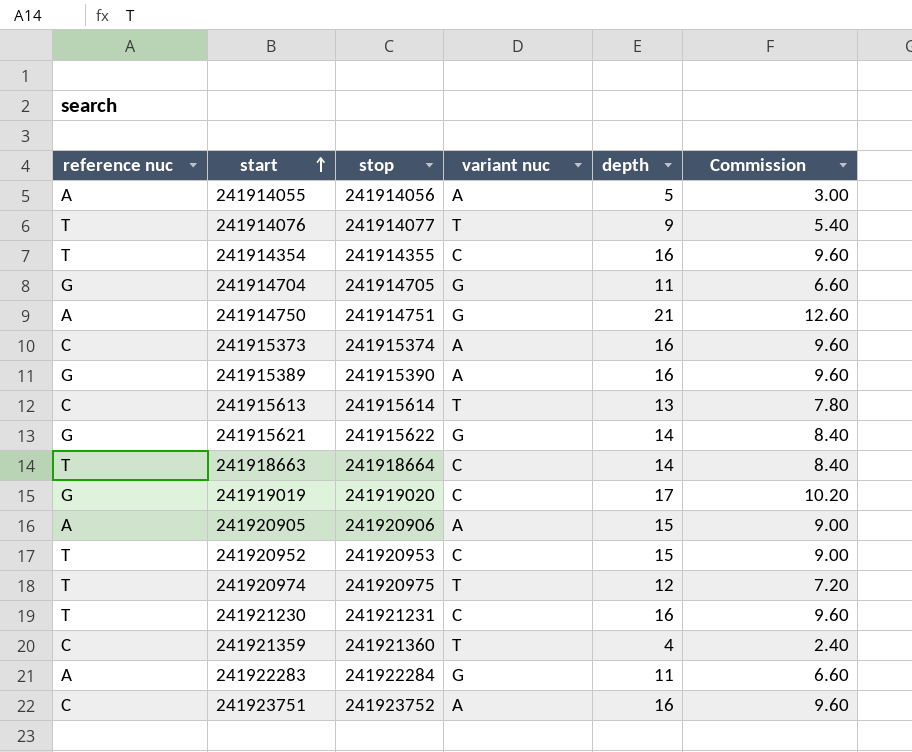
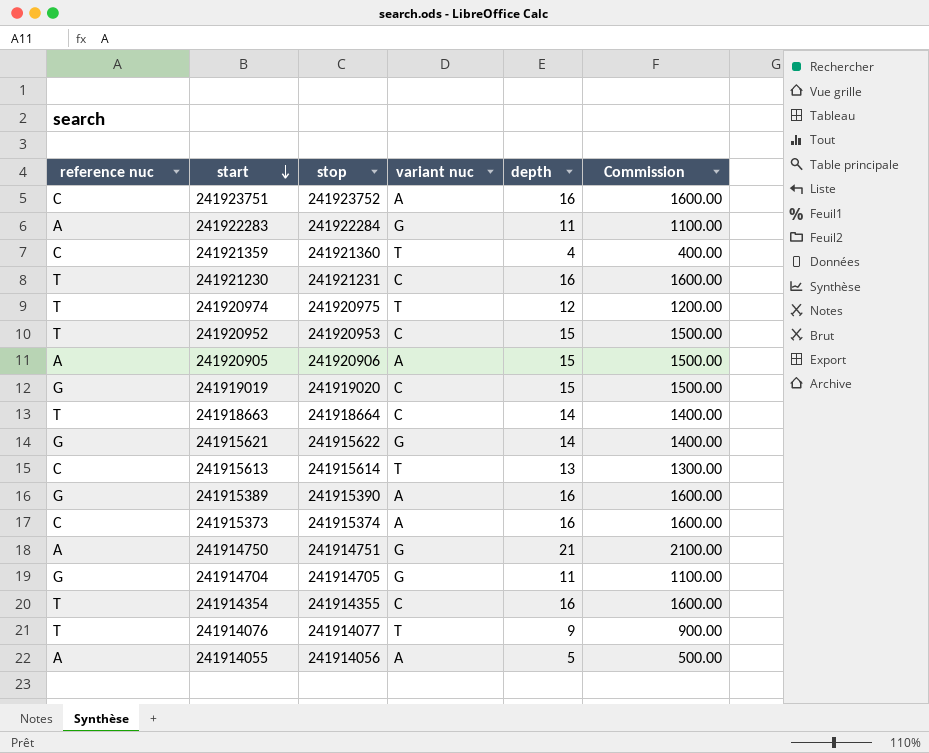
row order: start ascending -> start descending
column Commission | formula: [depth] * 0.6 -> [depth] * 100
241919019 | depth: 17 -> 15

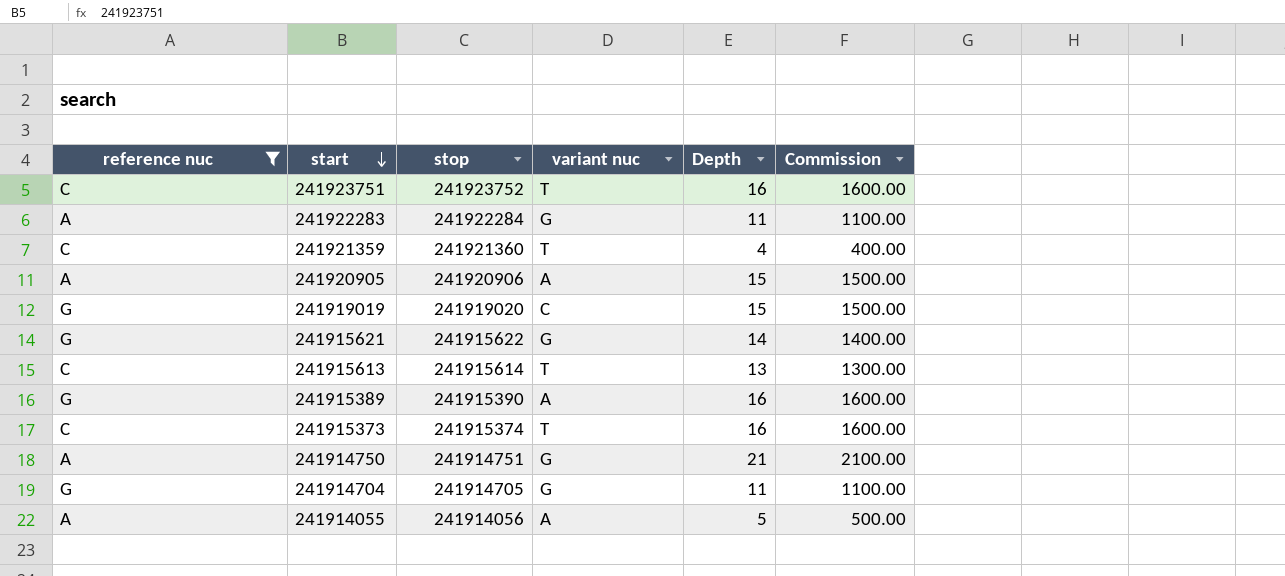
filter: none -> reference nuc != T
column name: depth -> Depth
241923751 | variant nuc: A -> T
241915373 | variant nuc: A -> T

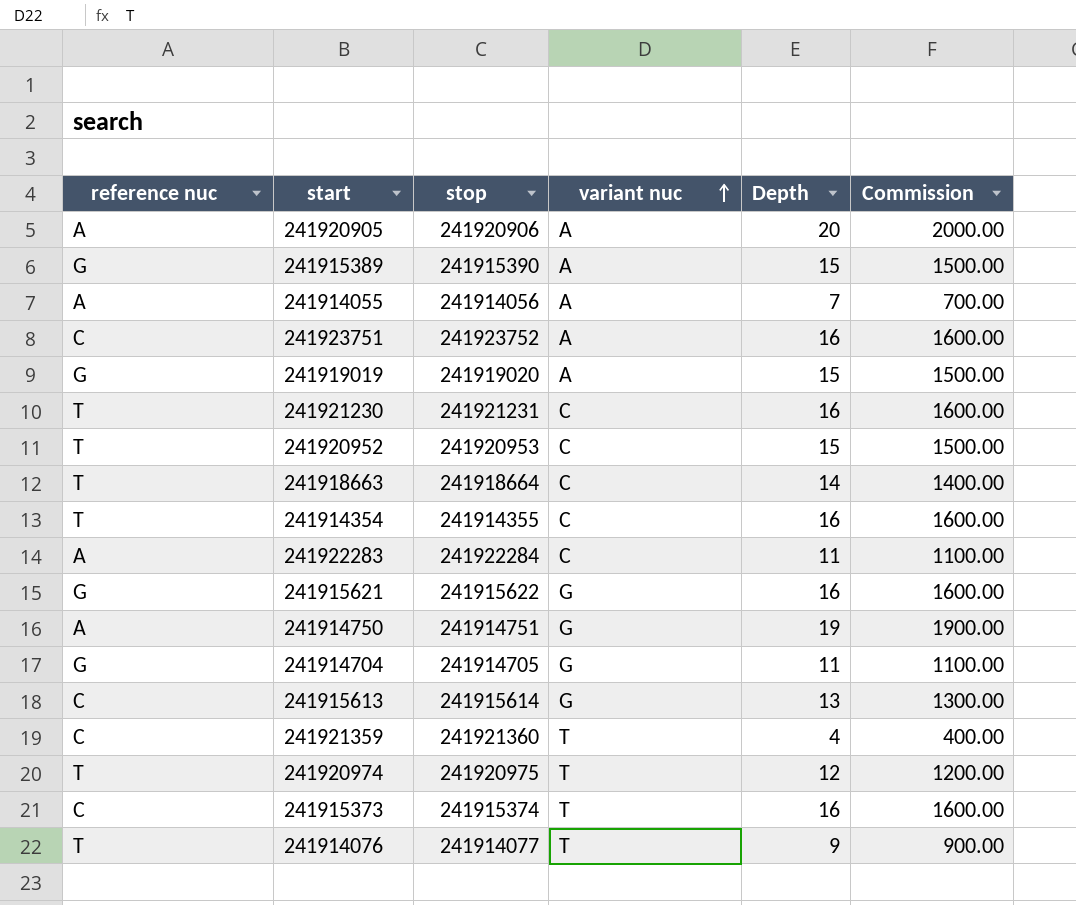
filter: reference nuc != T -> none
row order: start descending -> variant nuc ascending
241920905 | Depth: 15 -> 20
241920905 | Commission: 1500.00 -> 2000.00
241915389 | Depth: 16 -> 15
241915389 | Commission: 1600.00 -> 1500.00
241914055 | Depth: 5 -> 7
241914055 | Commission: 500.00 -> 700.00
241923751 | variant nuc: T -> A
241919019 | variant nuc: C -> A
241922283 | variant nuc: G -> C
241915621 | Depth: 14 -> 16
241915621 | Commission: 1400.00 -> 1600.00
241914750 | Depth: 21 -> 19
241914750 | Commission: 2100.00 -> 1900.00
241915613 | variant nuc: T -> G

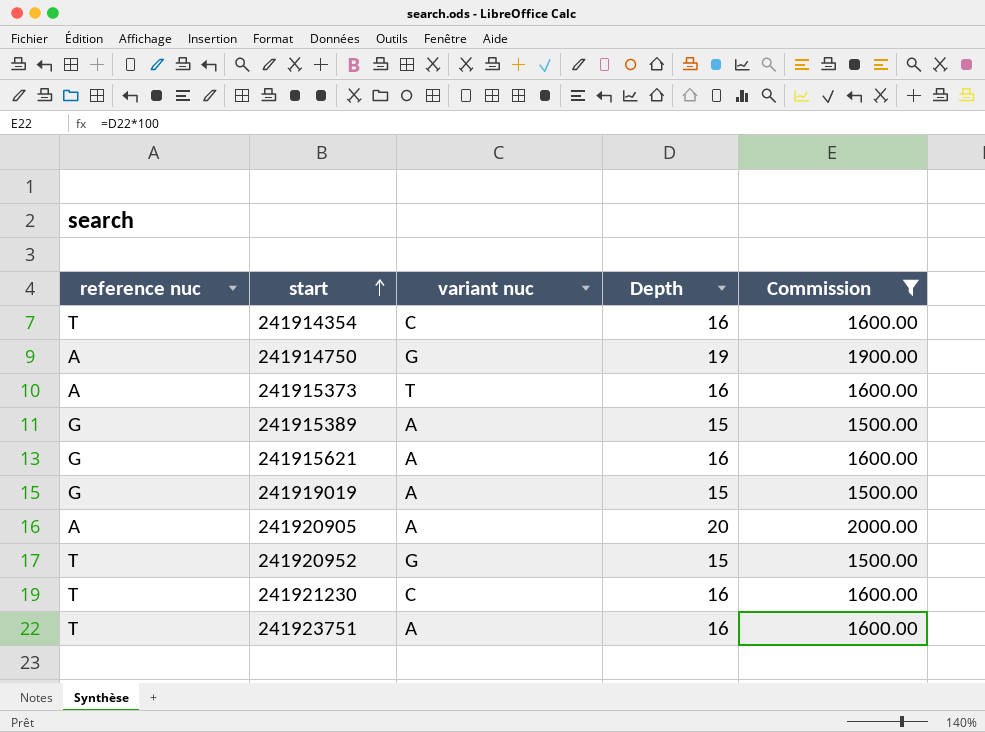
filter: none -> Commission >= 1500.00
row order: variant nuc ascending -> start ascending
column stop | position: 3 -> none
241915373 | reference nuc: C -> A
241915621 | variant nuc: G -> A
241920952 | variant nuc: C -> G
241923751 | reference nuc: C -> T

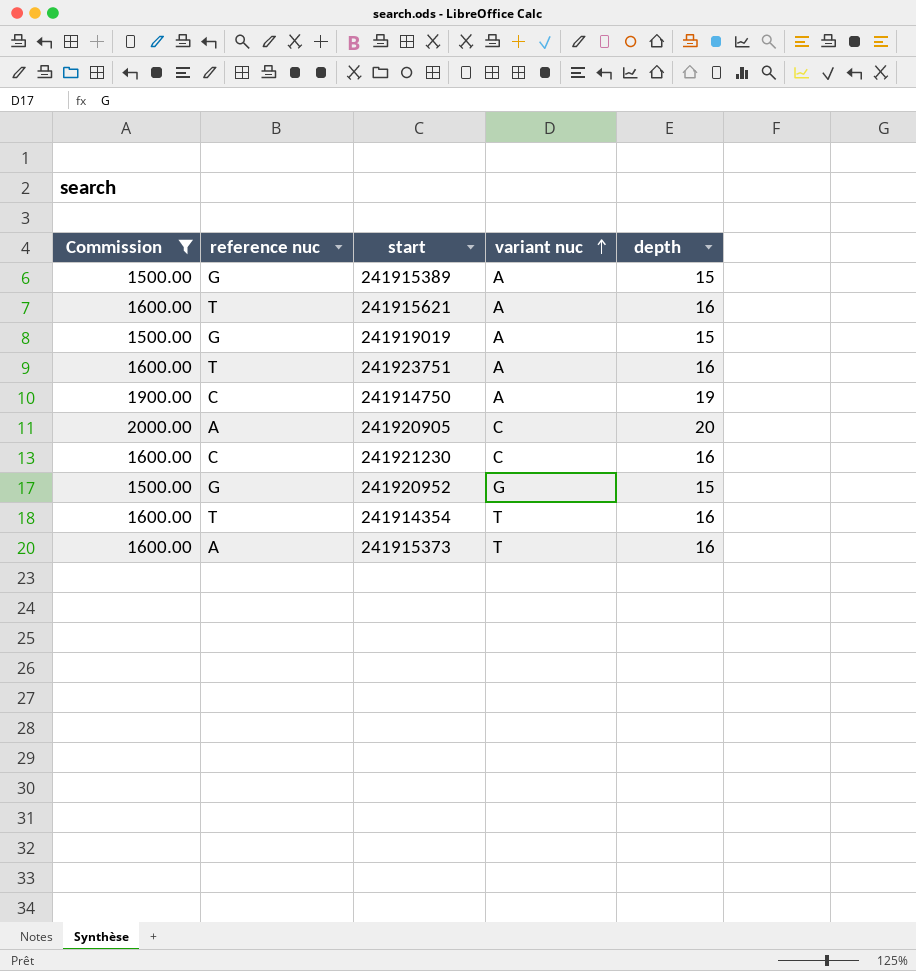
row order: start ascending -> variant nuc ascending
column Commission | position: 5 -> 1
column name: Depth -> depth
241915621 | reference nuc: G -> T
241914750 | reference nuc: A -> C
241914750 | variant nuc: G -> A
241920905 | variant nuc: A -> C
241921230 | reference nuc: T -> C
241920952 | reference nuc: T -> G
241914354 | variant nuc: C -> T

